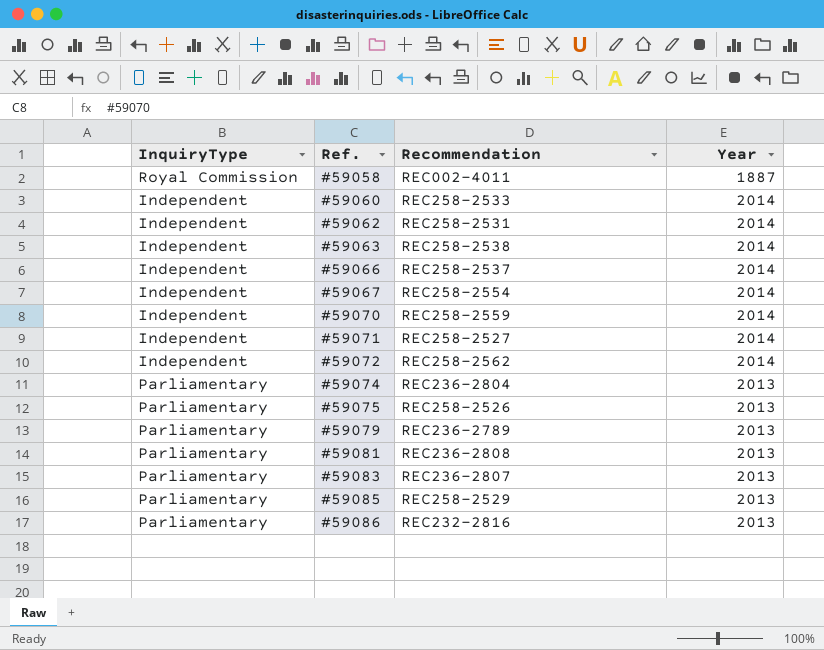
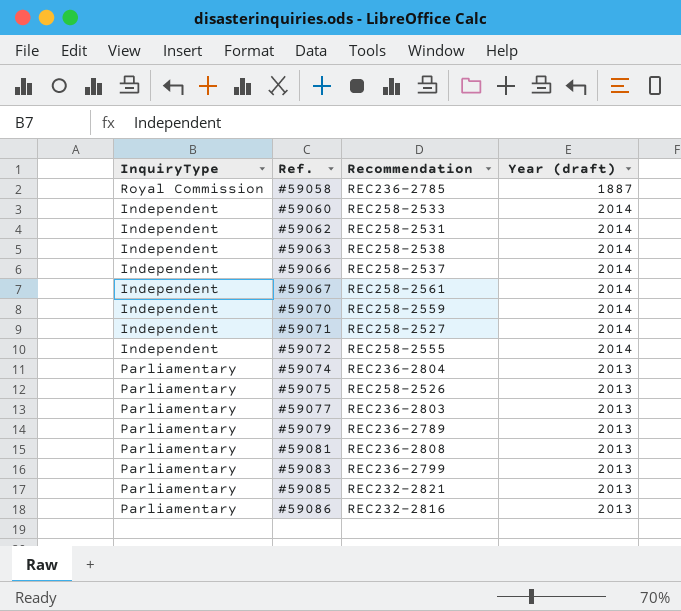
column name: Year -> Year (draft)
#59058 | Recommendation: REC002-4011 -> REC236-2785
#59067 | Recommendation: REC258-2554 -> REC258-2561
#59072 | Recommendation: REC258-2562 -> REC258-2555
row #59077: none -> Parliamentary | REC236-2803 | 2013
#59083 | Recommendation: REC236-2807 -> REC236-2799
#59085 | Recommendation: REC258-2529 -> REC232-2821

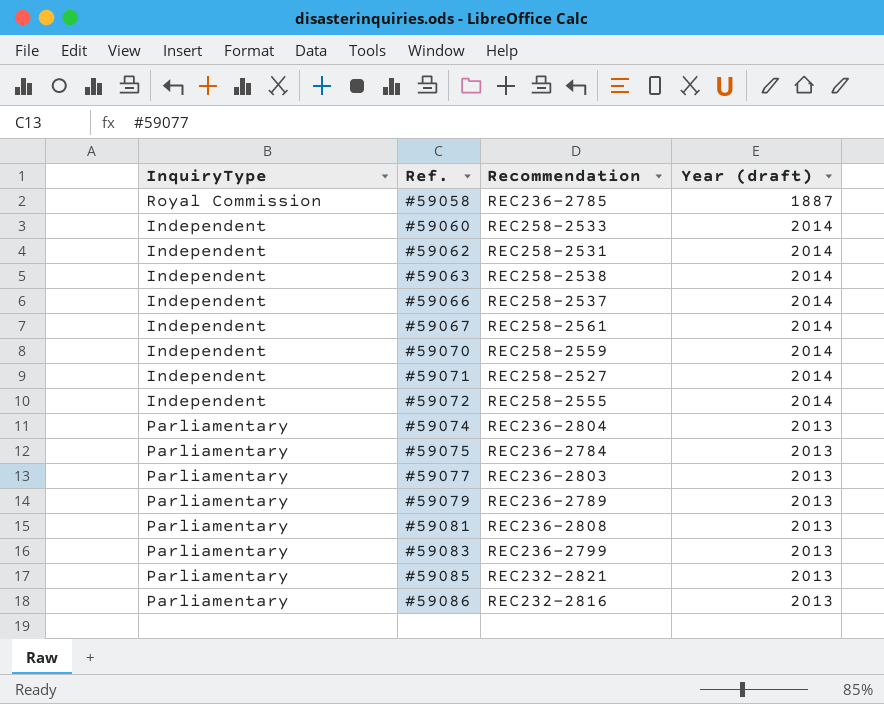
#59075 | Recommendation: REC258-2526 -> REC236-2784

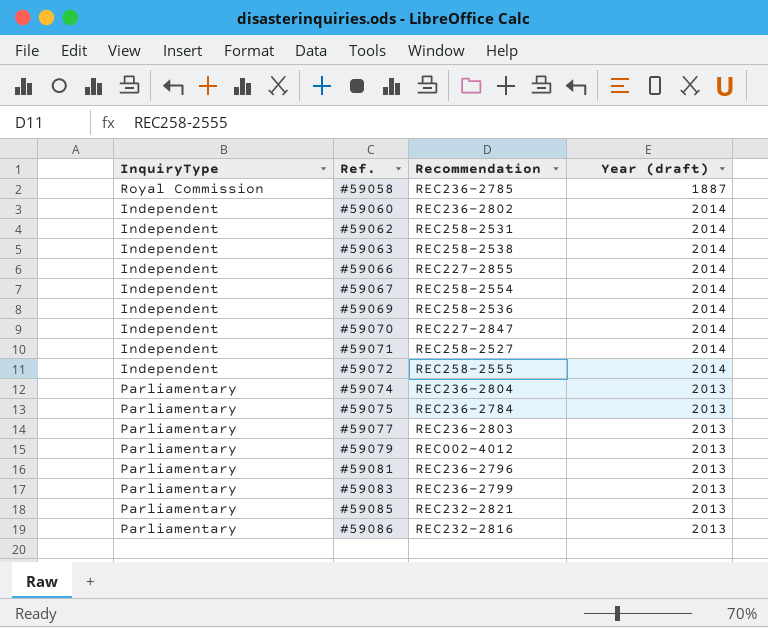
#59060 | Recommendation: REC258-2533 -> REC236-2802
#59066 | Recommendation: REC258-2537 -> REC227-2855
#59067 | Recommendation: REC258-2561 -> REC258-2554
row #59069: none -> Independent | REC258-2536 | 2014
#59070 | Recommendation: REC258-2559 -> REC227-2847
#59079 | Recommendation: REC236-2789 -> REC002-4012
#59081 | Recommendation: REC236-2808 -> REC236-2796

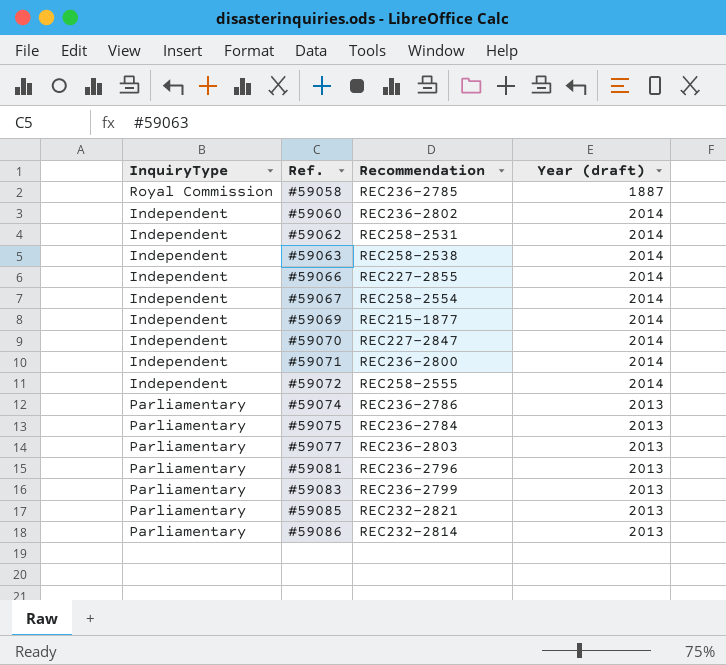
row #59079: Parliamentary | REC002-4012 | 2013 -> none
#59069 | Recommendation: REC258-2536 -> REC215-1877
#59071 | Recommendation: REC258-2527 -> REC236-2800
#59074 | Recommendation: REC236-2804 -> REC236-2786
#59086 | Recommendation: REC232-2816 -> REC232-2814

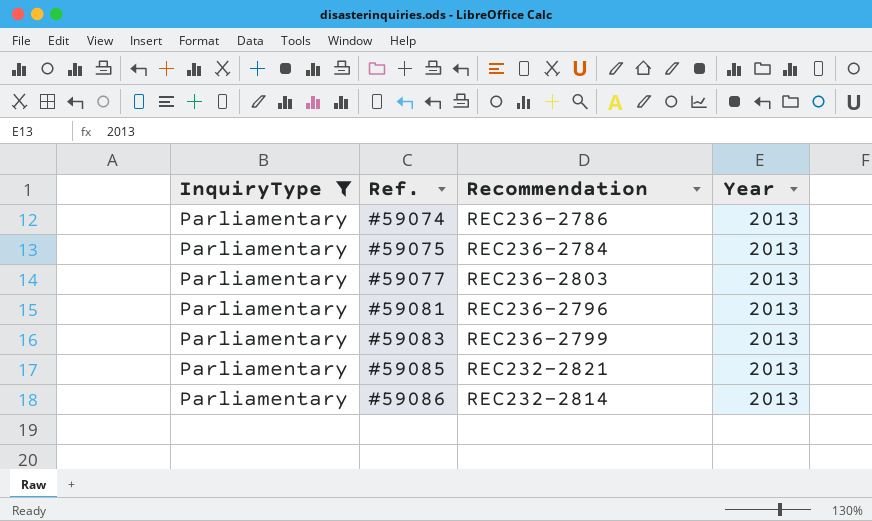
filter: none -> InquiryType = Parliamentary
column name: Year (draft) -> Year

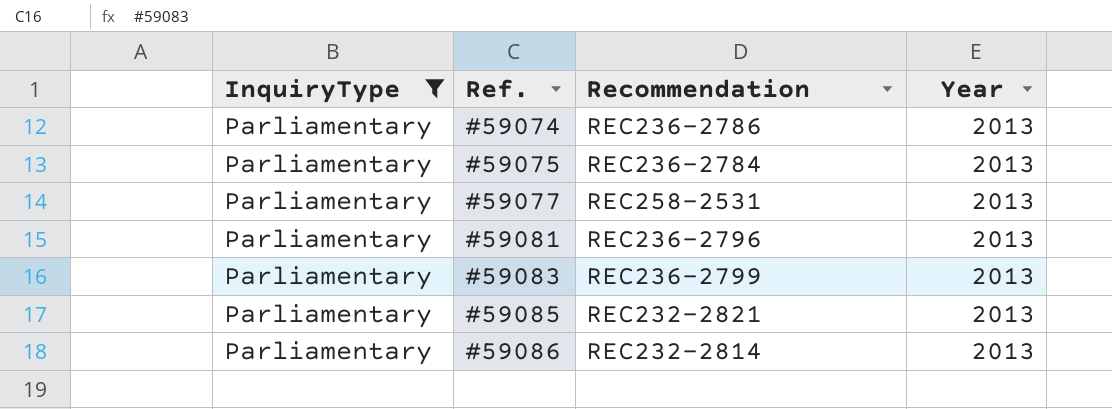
#59077 | Recommendation: REC236-2803 -> REC258-2531

